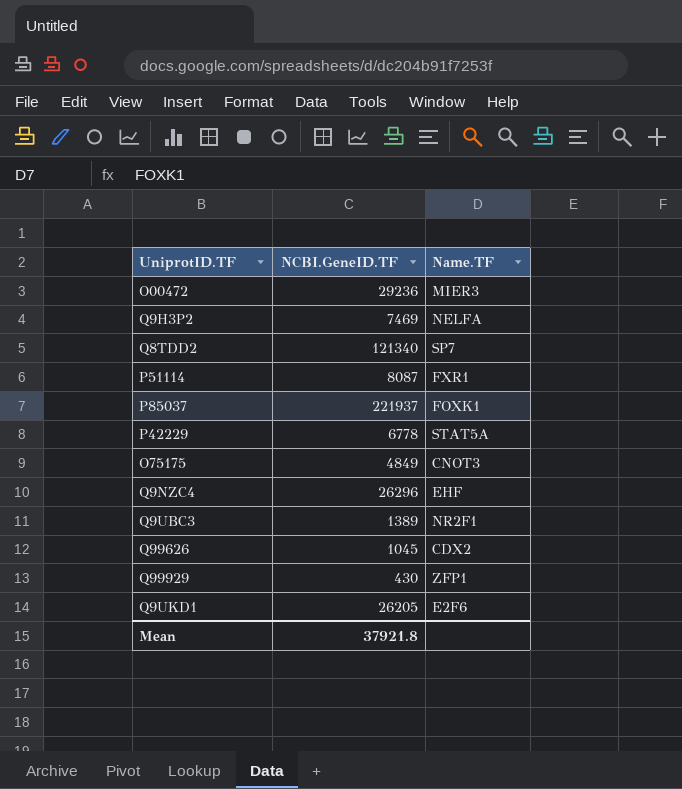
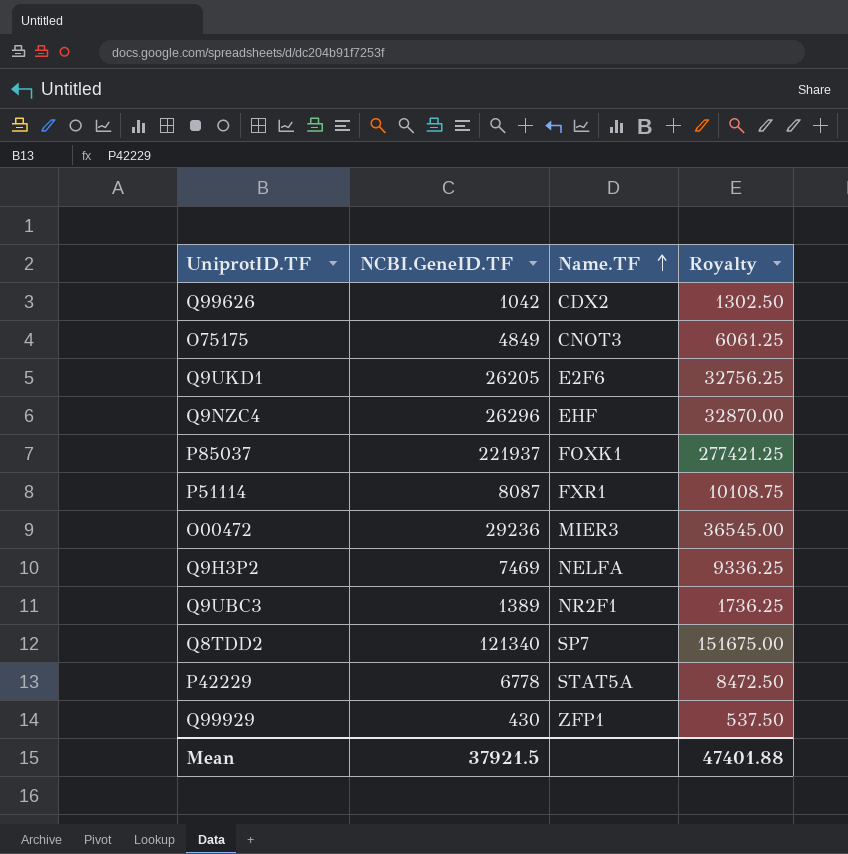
row order: none -> Name.TF ascending
column Royalty | formula: none -> [NCBI.GeneID.TF] * 1.25
Q99626 | NCBI.GeneID.TF: 1045 -> 1042
Mean | NCBI.GeneID.TF: 37921.8 -> 37921.5

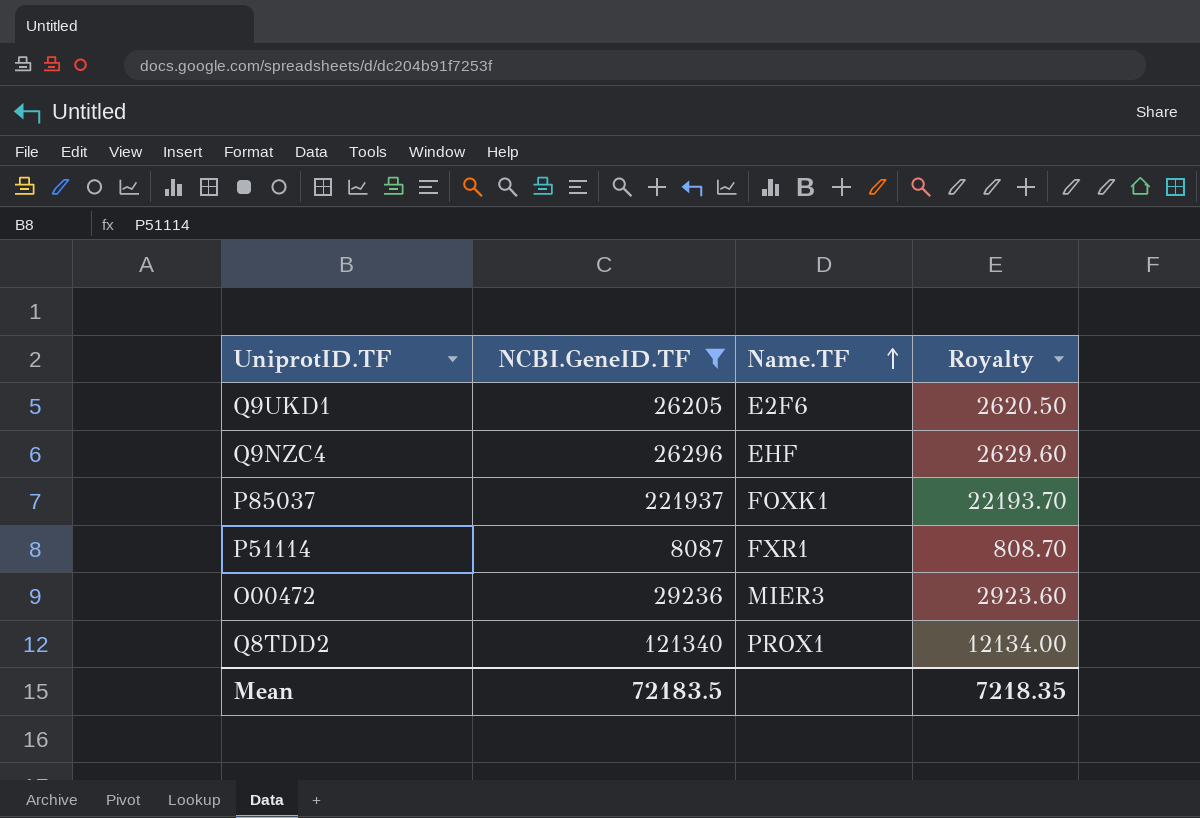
filter: none -> NCBI.GeneID.TF >= 8087
column Royalty | formula: [NCBI.GeneID.TF] * 1.25 -> [NCBI.GeneID.TF] * 0.1
Q8TDD2 | Name.TF: SP7 -> PROX1
Mean | NCBI.GeneID.TF: 37921.5 -> 72183.5
Mean | Royalty: 47401.88 -> 7218.35

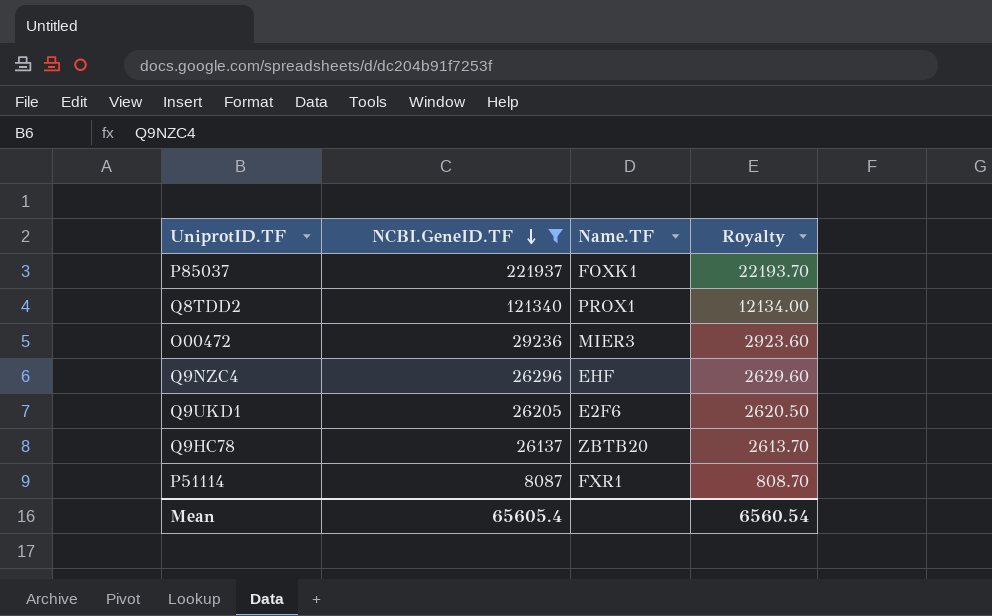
row order: Name.TF ascending -> NCBI.GeneID.TF descending
row Q9HC78: none -> 26137 | ZBTB20 | 2613.70
Mean | NCBI.GeneID.TF: 72183.5 -> 65605.4
Mean | Royalty: 7218.35 -> 6560.54

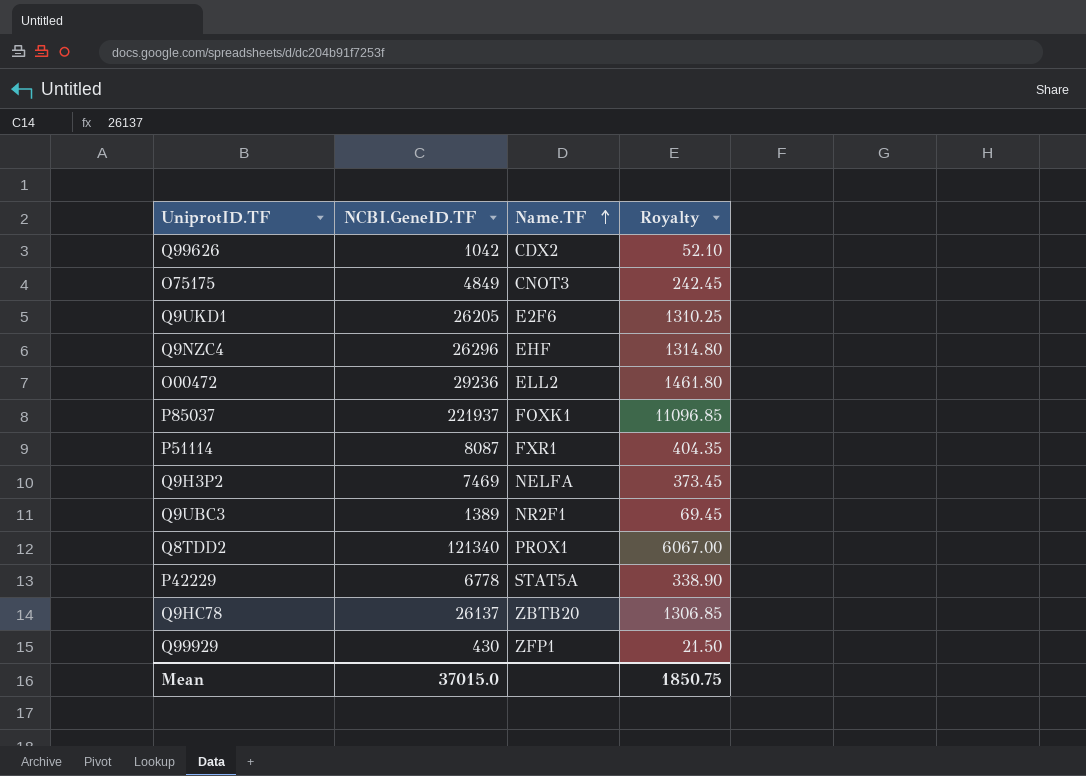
filter: NCBI.GeneID.TF >= 8087 -> none
row order: NCBI.GeneID.TF descending -> Name.TF ascending
column Royalty | formula: [NCBI.GeneID.TF] * 0.1 -> [NCBI.GeneID.TF] * 0.05
O00472 | Name.TF: MIER3 -> ELL2
Mean | NCBI.GeneID.TF: 65605.4 -> 37015.0
Mean | Royalty: 6560.54 -> 1850.75

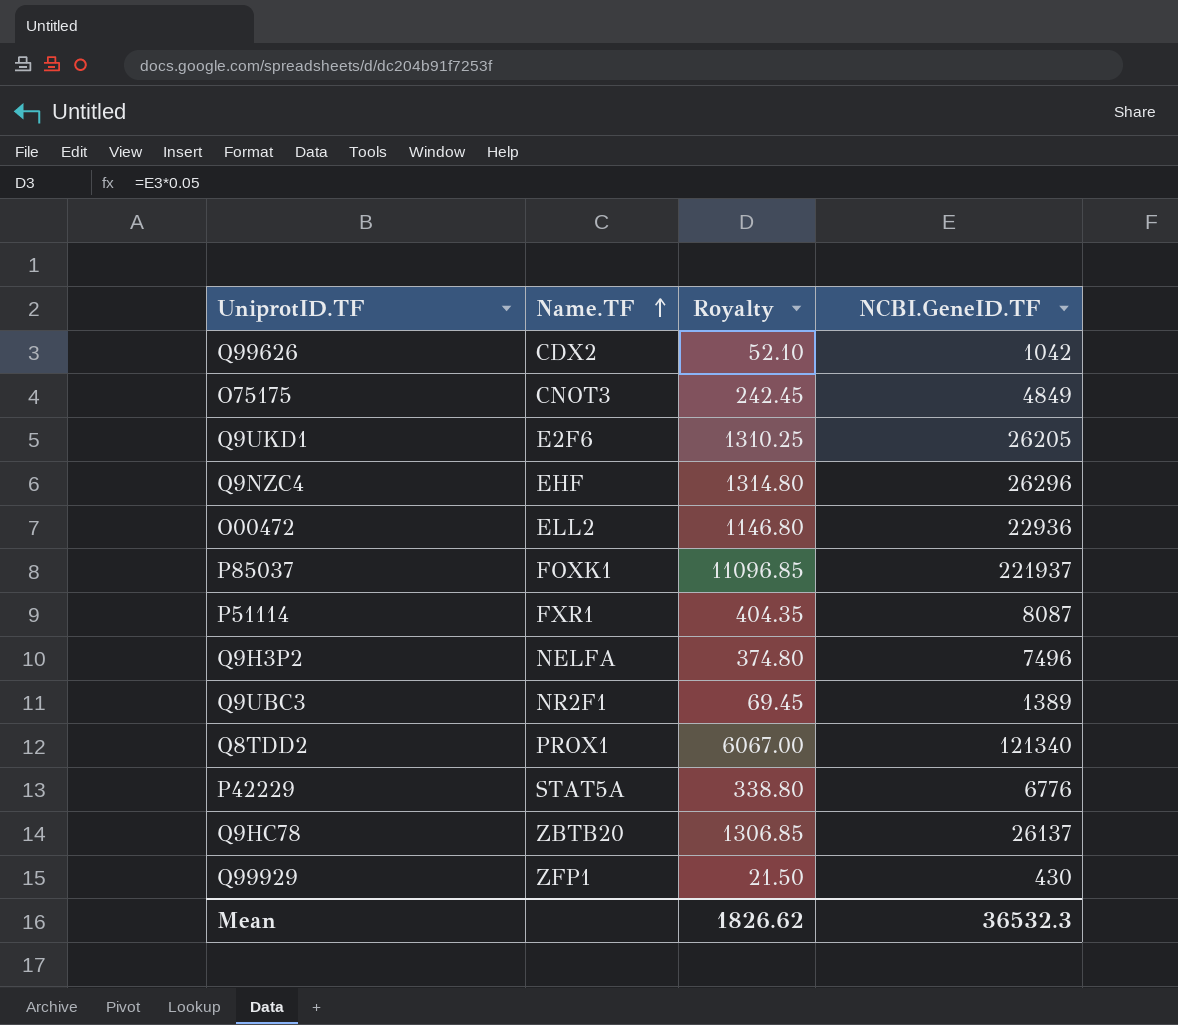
column NCBI.GeneID.TF | position: 2 -> 4
O00472 | Royalty: 1461.80 -> 1146.80
O00472 | NCBI.GeneID.TF: 29236 -> 22936
Q9H3P2 | Royalty: 373.45 -> 374.80
Q9H3P2 | NCBI.GeneID.TF: 7469 -> 7496
P42229 | Royalty: 338.90 -> 338.80
P42229 | NCBI.GeneID.TF: 6778 -> 6776
Mean | Royalty: 1850.75 -> 1826.62
Mean | NCBI.GeneID.TF: 37015.0 -> 36532.3

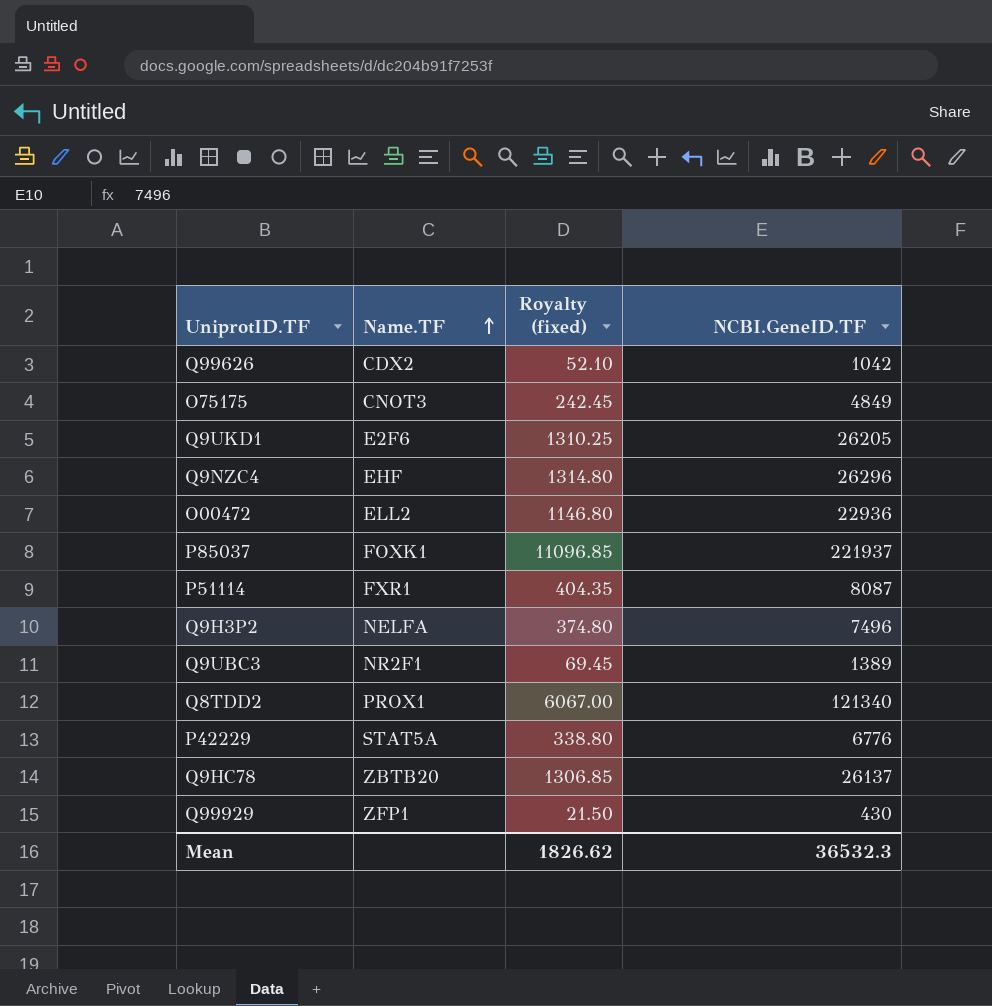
column name: Royalty -> Royalty (fixed)

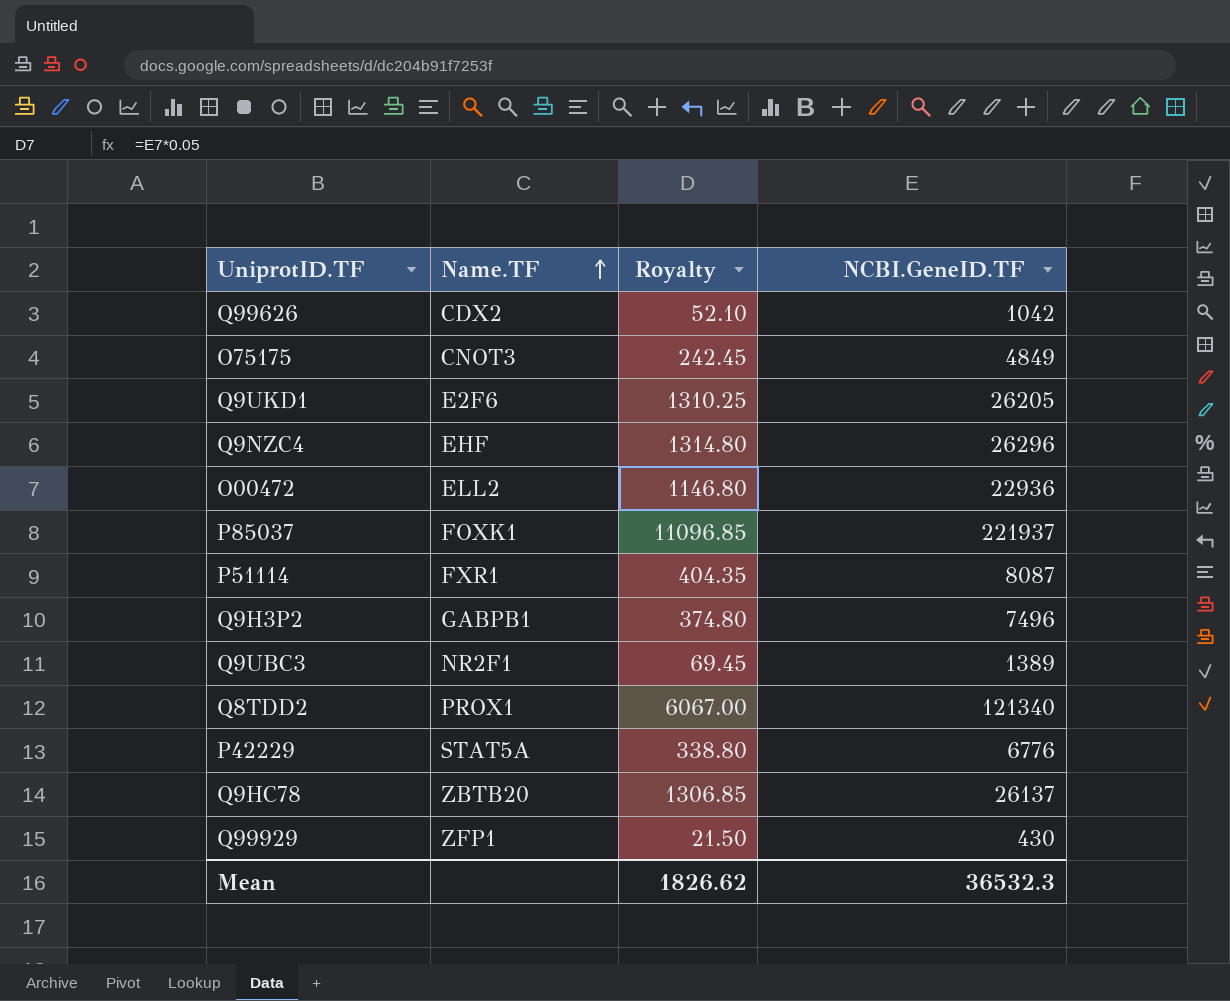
column name: Royalty (fixed) -> Royalty
Q9H3P2 | Name.TF: NELFA -> GABPB1

